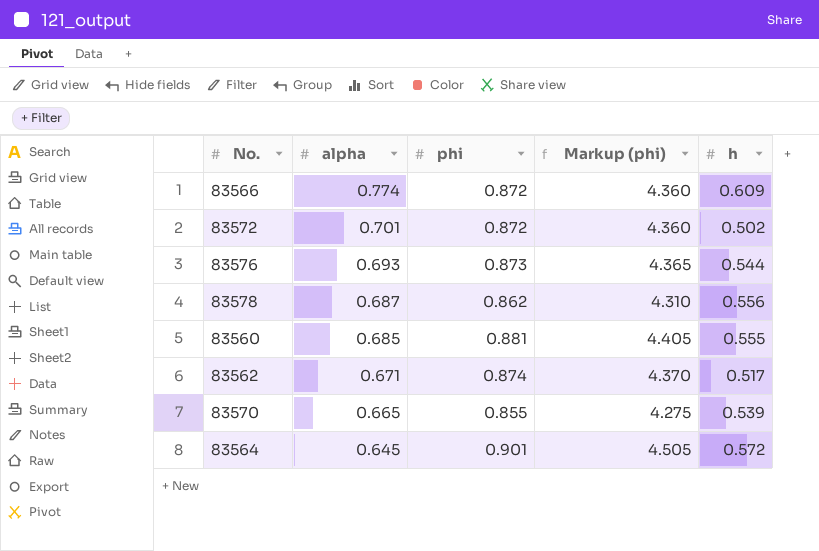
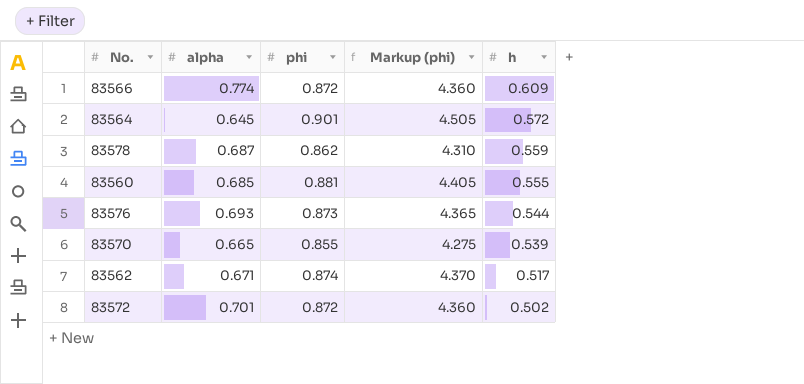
row order: alpha descending -> h descending
83578 | h: 0.556 -> 0.559

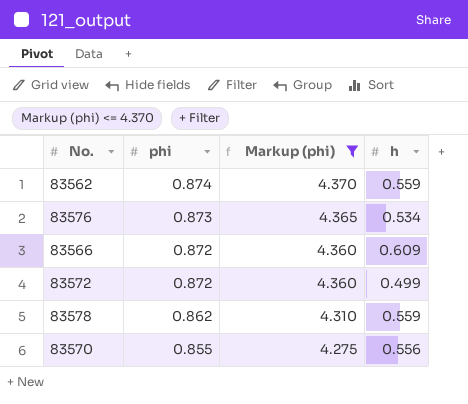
filter: none -> Markup (phi) <= 4.370
row order: h descending -> phi descending
column alpha | position: 2 -> none
83562 | h: 0.517 -> 0.559
83576 | h: 0.544 -> 0.534
83572 | h: 0.502 -> 0.499
83570 | h: 0.539 -> 0.556

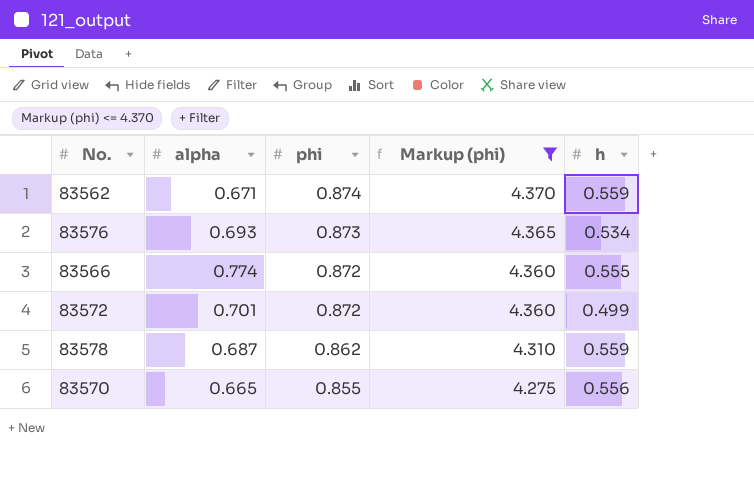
column alpha | position: none -> 2
83566 | h: 0.609 -> 0.555

